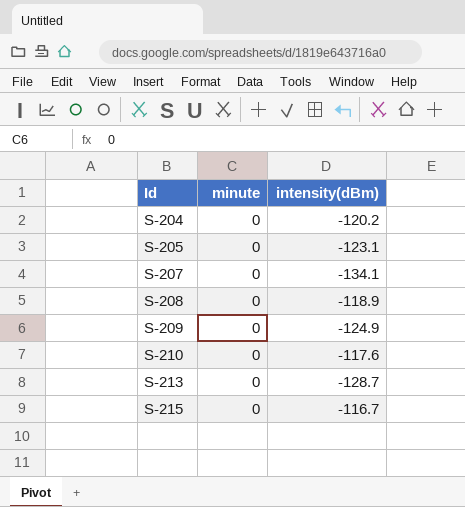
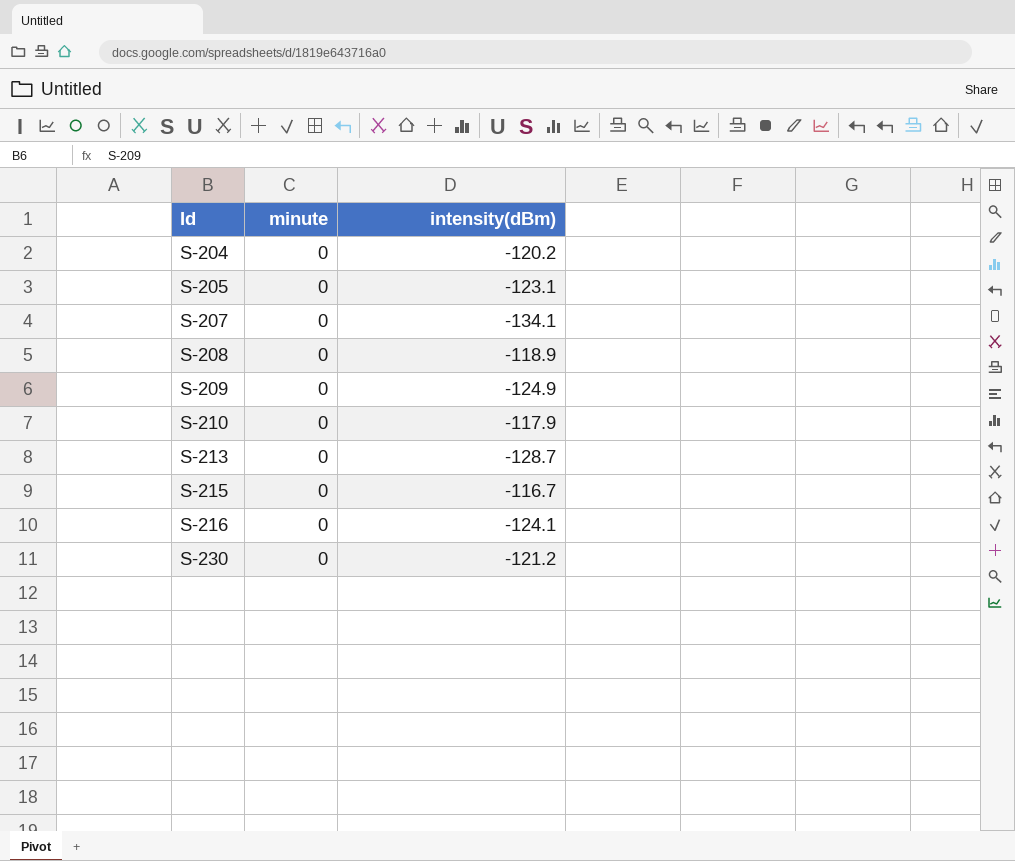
S-210 | intensity(dBm): -117.6 -> -117.9
row S-216: none -> 0 | -124.1
row S-230: none -> 0 | -121.2

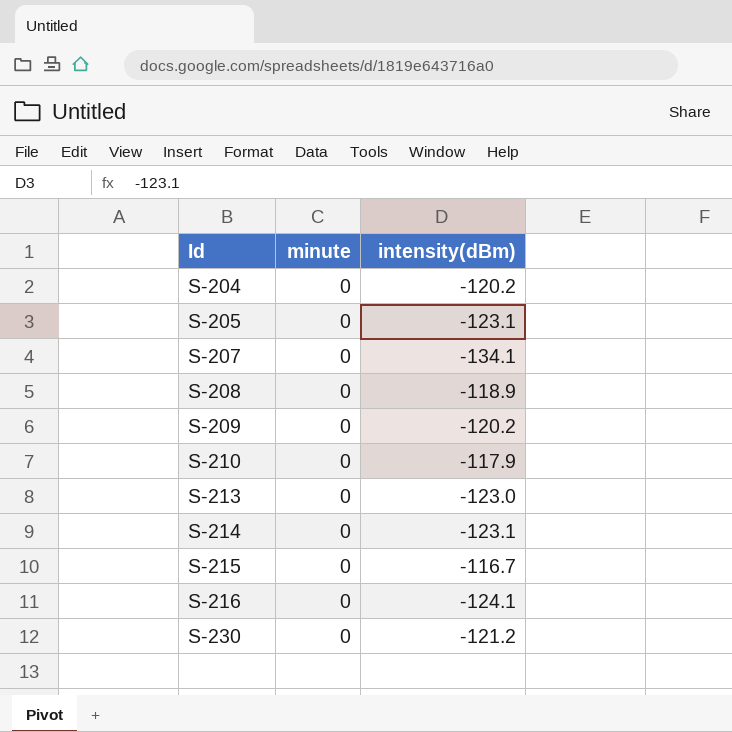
S-209 | intensity(dBm): -124.9 -> -120.2
S-213 | intensity(dBm): -128.7 -> -123.0
row S-214: none -> 0 | -123.1

